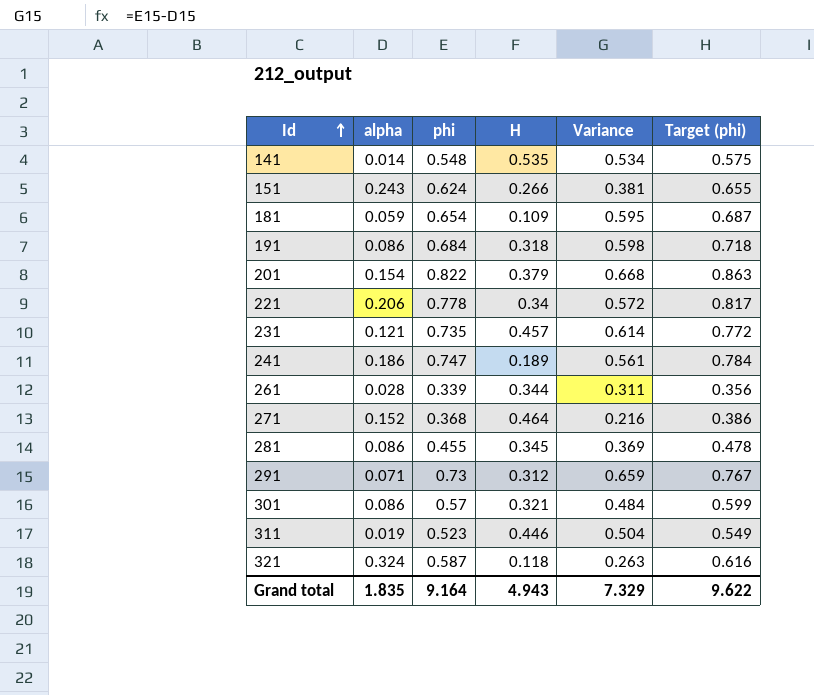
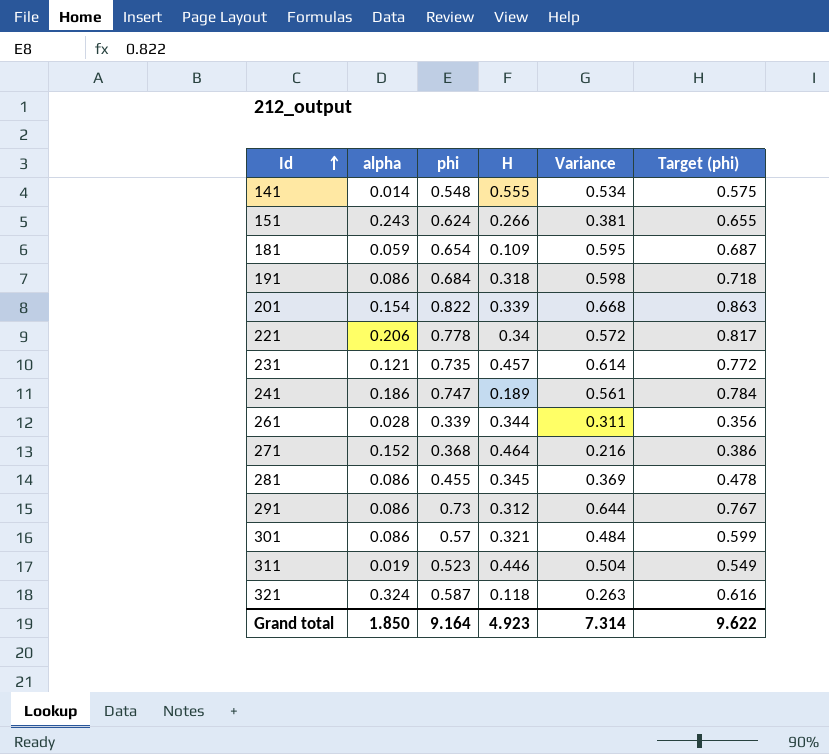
141 | H: 0.535 -> 0.555
201 | H: 0.379 -> 0.339
291 | alpha: 0.071 -> 0.086
291 | Variance: 0.659 -> 0.644
Grand total | alpha: 1.835 -> 1.850
Grand total | H: 4.943 -> 4.923
Grand total | Variance: 7.329 -> 7.314

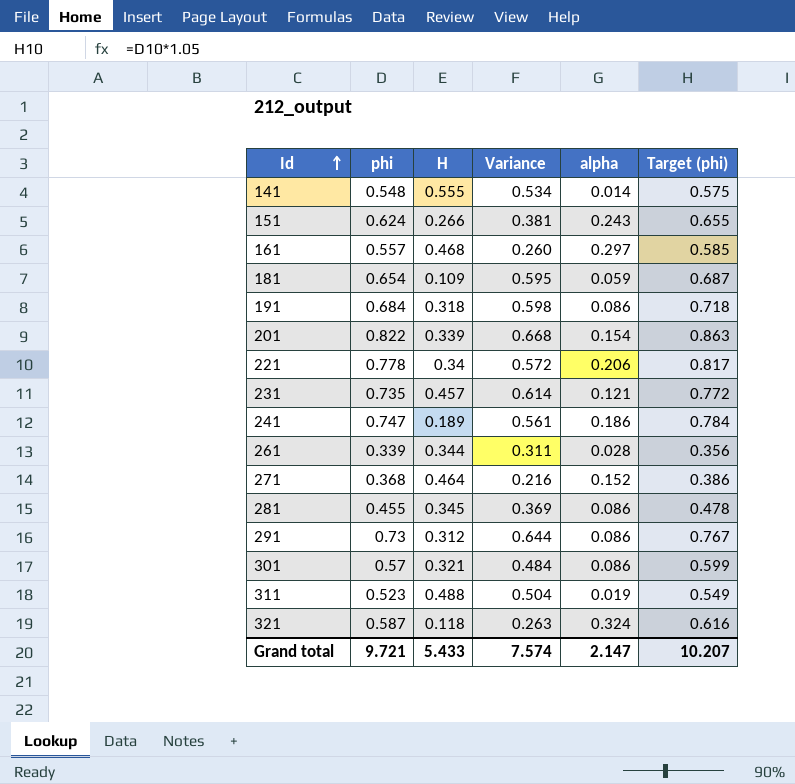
column alpha | position: 2 -> 5
row 161: none -> 0.557 | 0.468 | 0.260 | 0.297 | 0.585
311 | H: 0.446 -> 0.488
Grand total | phi: 9.164 -> 9.721
Grand total | H: 4.923 -> 5.433
Grand total | Variance: 7.314 -> 7.574
Grand total | alpha: 1.850 -> 2.147
Grand total | Target (phi): 9.622 -> 10.207

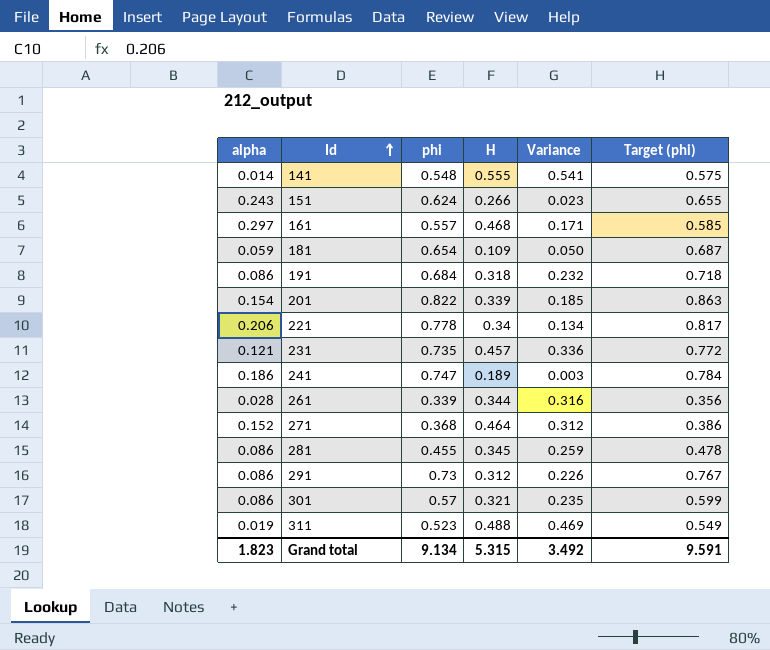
column alpha | position: 5 -> 1
column Variance | formula: [phi] - [alpha] -> [H] - [alpha]
row 321: 0.587 | 0.118 | 0.263 | 0.324 | 0.616 -> none
Grand total | alpha: 2.147 -> 1.823
Grand total | phi: 9.721 -> 9.134
Grand total | H: 5.433 -> 5.315
Grand total | Variance: 7.574 -> 3.492
Grand total | Target (phi): 10.207 -> 9.591

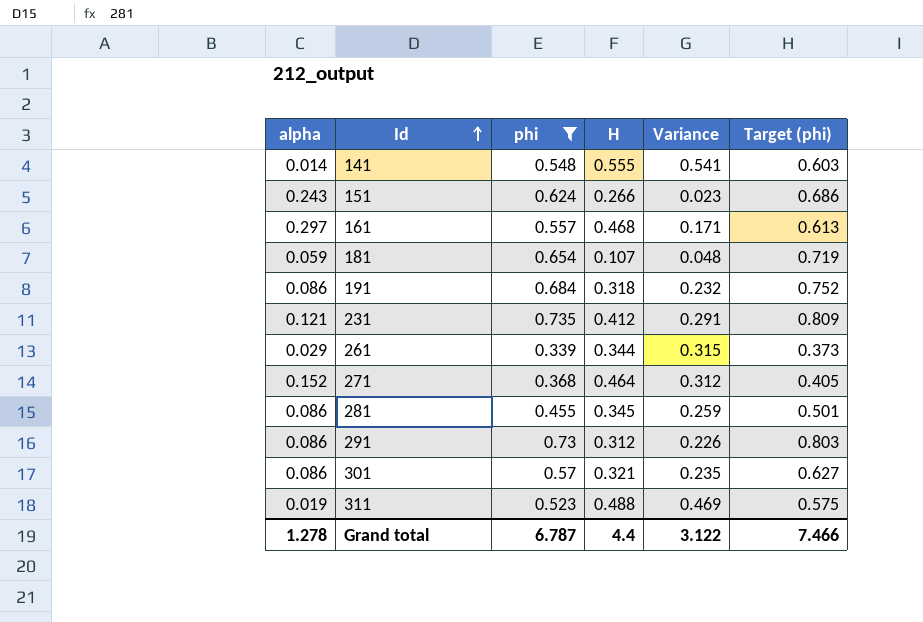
filter: none -> phi <= 0.735
column Target (phi) | formula: [phi] * 1.05 -> [phi] * 1.1
181 | H: 0.109 -> 0.107
181 | Variance: 0.050 -> 0.048
231 | H: 0.457 -> 0.412
231 | Variance: 0.336 -> 0.291
261 | alpha: 0.028 -> 0.029
261 | Variance: 0.316 -> 0.315
Grand total | alpha: 1.823 -> 1.278
Grand total | phi: 9.134 -> 6.787
Grand total | H: 5.315 -> 4.4
Grand total | Variance: 3.492 -> 3.122
Grand total | Target (phi): 9.591 -> 7.466

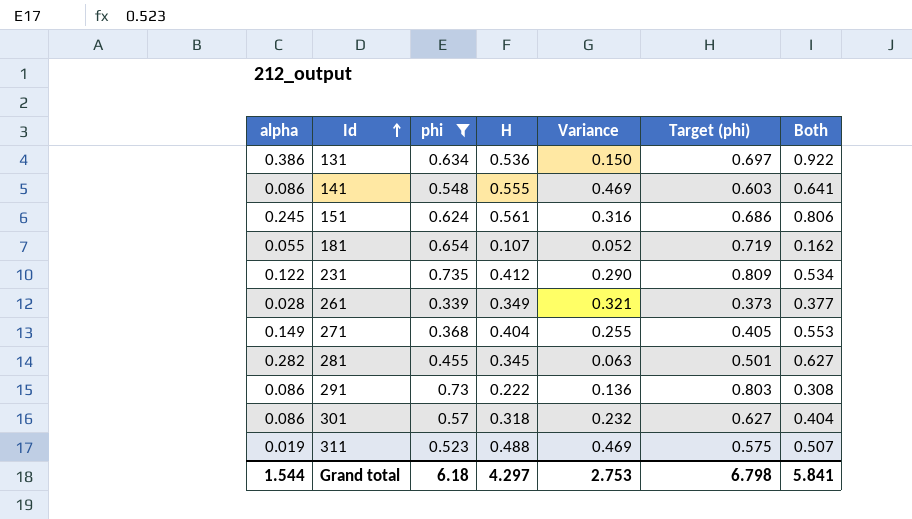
column Both | formula: none -> [alpha] + [H]
row 161: 0.297 | 0.557 | 0.468 | 0.171 | 0.613 -> none
row 191: 0.086 | 0.684 | 0.318 | 0.232 | 0.752 -> none
row 131: none -> 0.386 | 0.634 | 0.536 | 0.150 | 0.697 | 0.922
141 | alpha: 0.014 -> 0.086
141 | Variance: 0.541 -> 0.469
151 | alpha: 0.243 -> 0.245
151 | H: 0.266 -> 0.561
151 | Variance: 0.023 -> 0.316
181 | alpha: 0.059 -> 0.055
181 | Variance: 0.048 -> 0.052
231 | alpha: 0.121 -> 0.122
231 | Variance: 0.291 -> 0.290
261 | alpha: 0.029 -> 0.028
261 | H: 0.344 -> 0.349
261 | Variance: 0.315 -> 0.321
271 | alpha: 0.152 -> 0.149
271 | H: 0.464 -> 0.404
271 | Variance: 0.312 -> 0.255
281 | alpha: 0.086 -> 0.282
281 | Variance: 0.259 -> 0.063
291 | H: 0.312 -> 0.222
291 | Variance: 0.226 -> 0.136
301 | H: 0.321 -> 0.318
301 | Variance: 0.235 -> 0.232
Grand total | alpha: 1.278 -> 1.544
Grand total | phi: 6.787 -> 6.18
Grand total | H: 4.4 -> 4.297
Grand total | Variance: 3.122 -> 2.753
Grand total | Target (phi): 7.466 -> 6.798

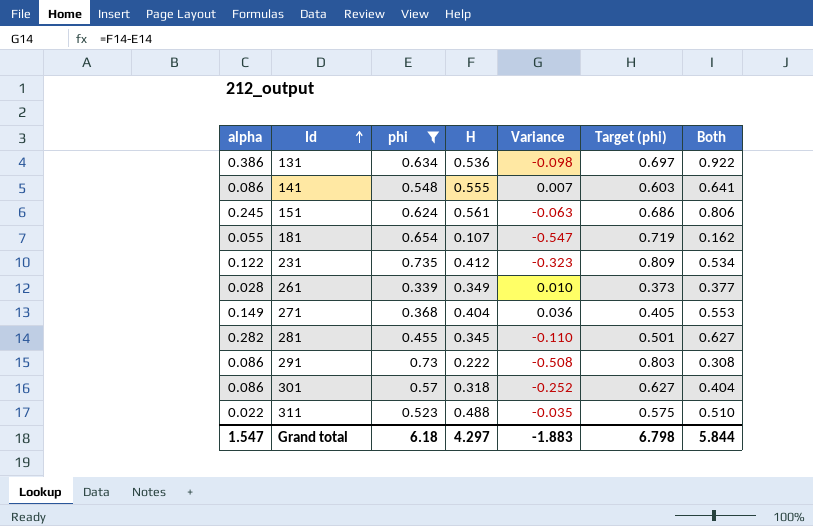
column Variance | formula: [H] - [alpha] -> [H] - [phi]
311 | alpha: 0.019 -> 0.022
311 | Both: 0.507 -> 0.510
Grand total | alpha: 1.544 -> 1.547
Grand total | Variance: 2.753 -> -1.883
Grand total | Both: 5.841 -> 5.844

